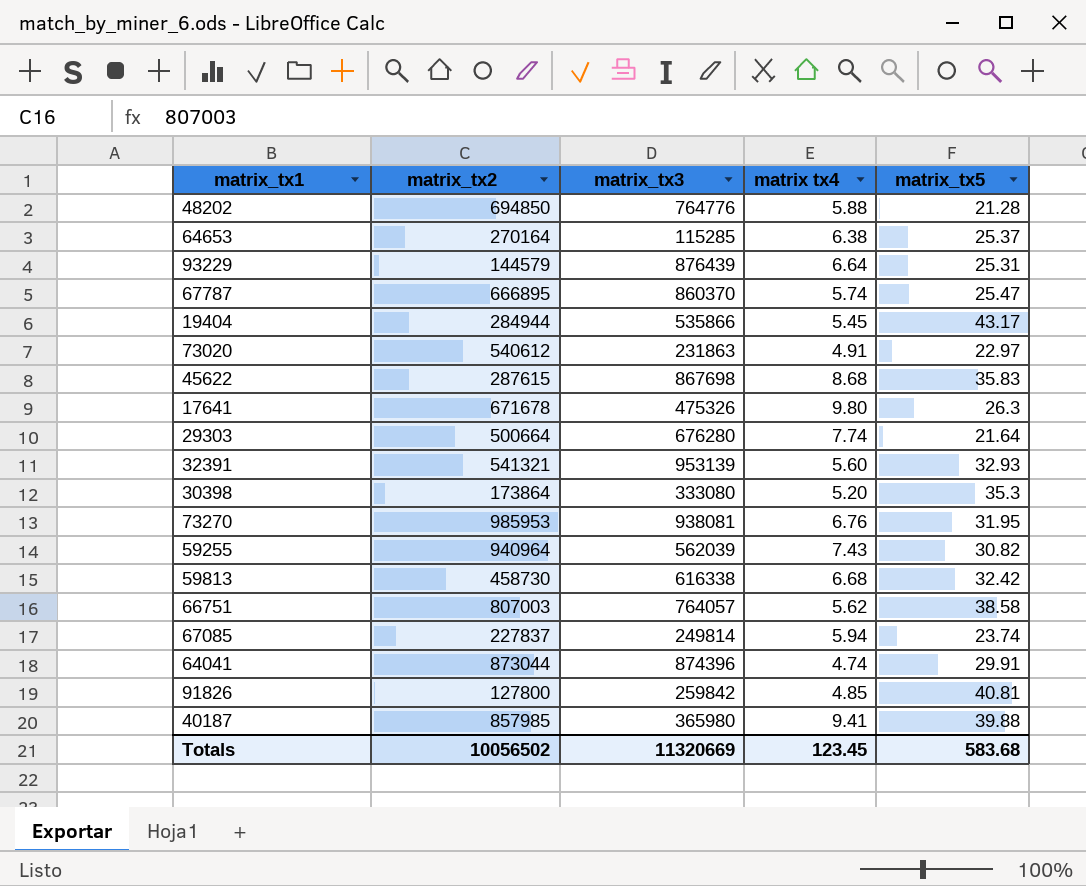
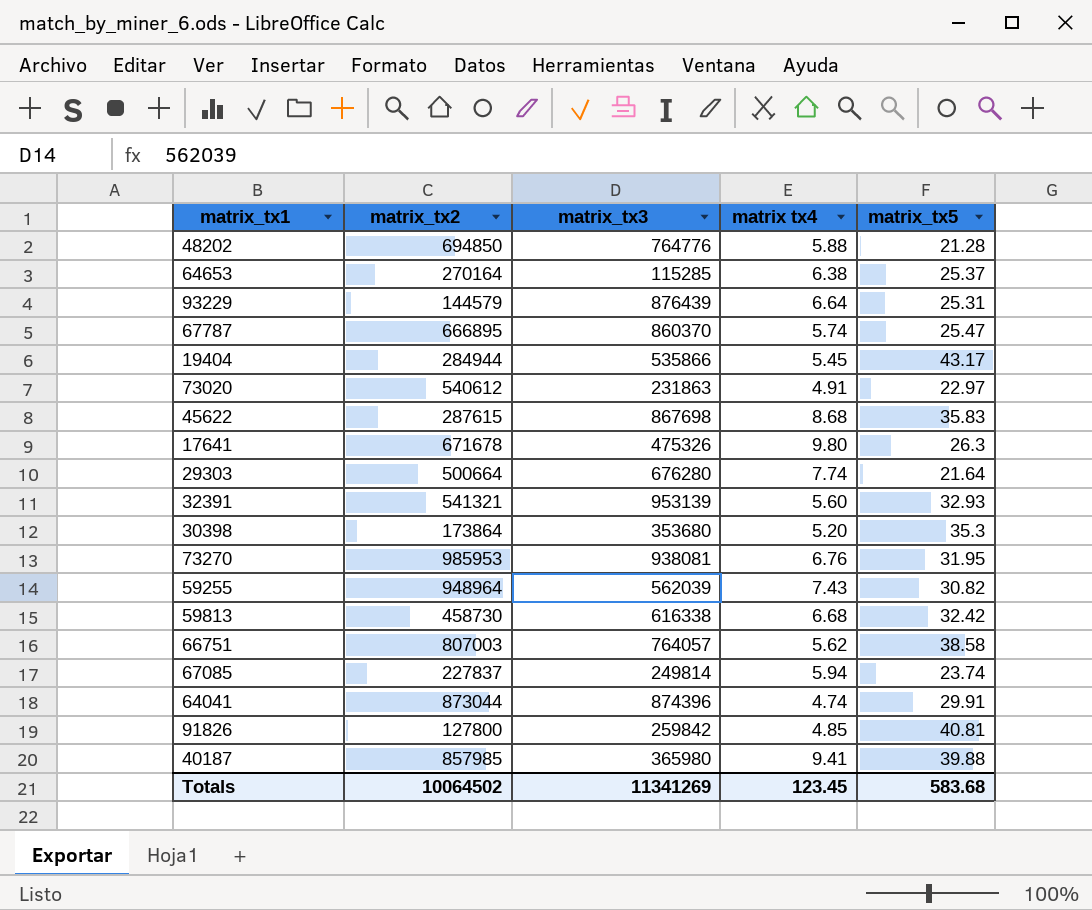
30398 | matrix_tx3: 333080 -> 353680
59255 | matrix_tx2: 940964 -> 948964
Totals | matrix_tx2: 10056502 -> 10064502
Totals | matrix_tx3: 11320669 -> 11341269

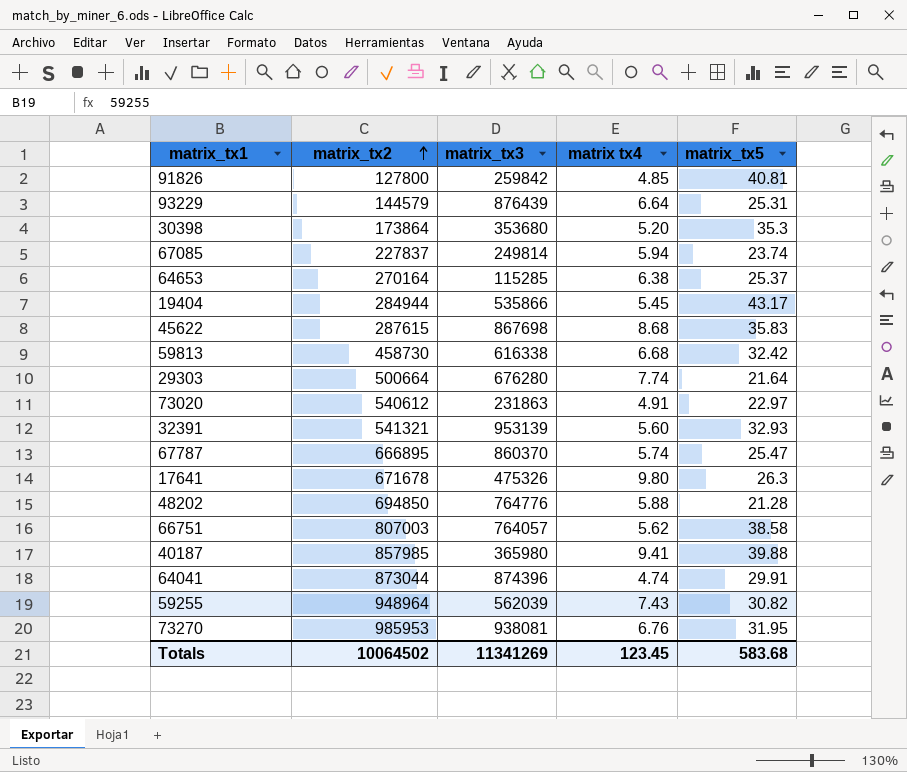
row order: none -> matrix_tx2 ascending

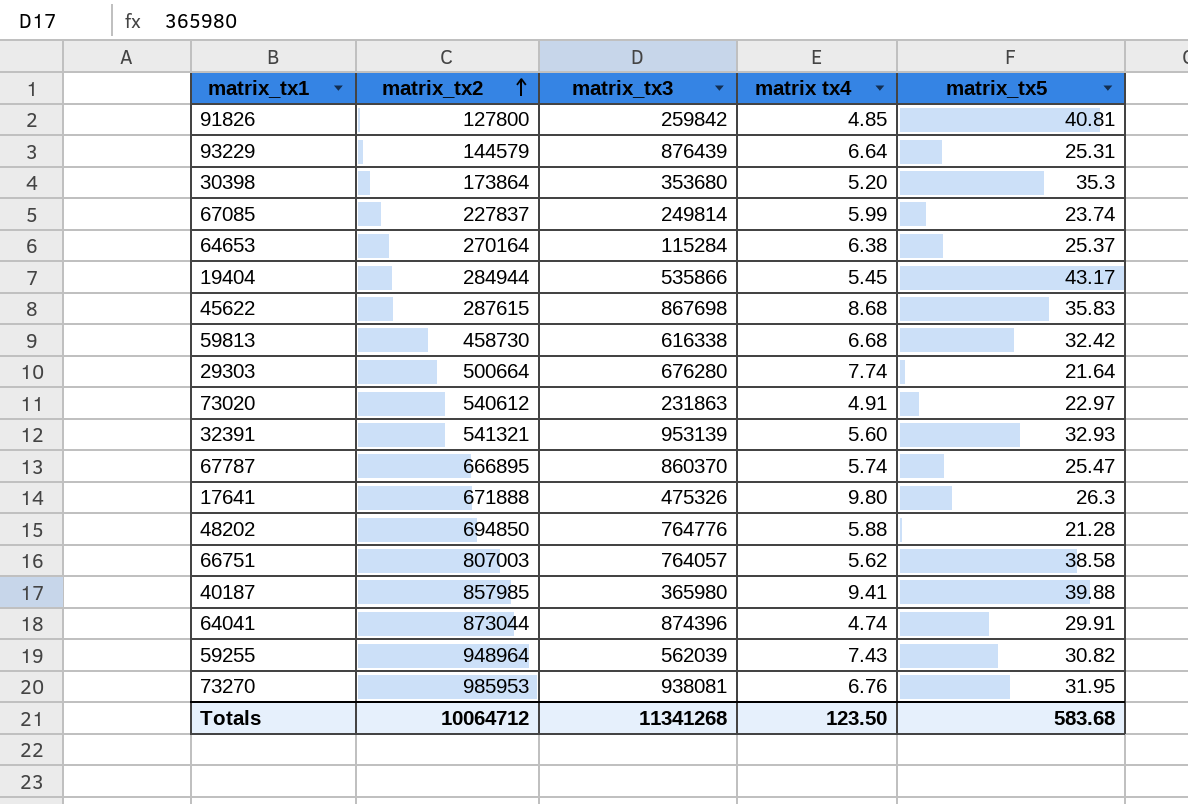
67085 | matrix tx4: 5.94 -> 5.99
64653 | matrix_tx3: 115285 -> 115284
17641 | matrix_tx2: 671678 -> 671888
Totals | matrix_tx2: 10064502 -> 10064712
Totals | matrix_tx3: 11341269 -> 11341268
Totals | matrix tx4: 123.45 -> 123.50

